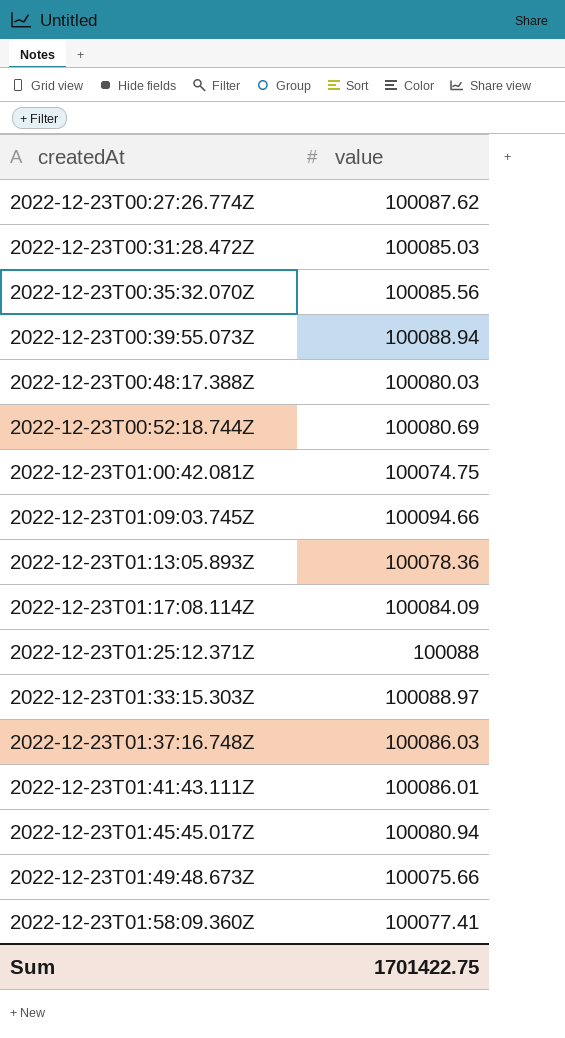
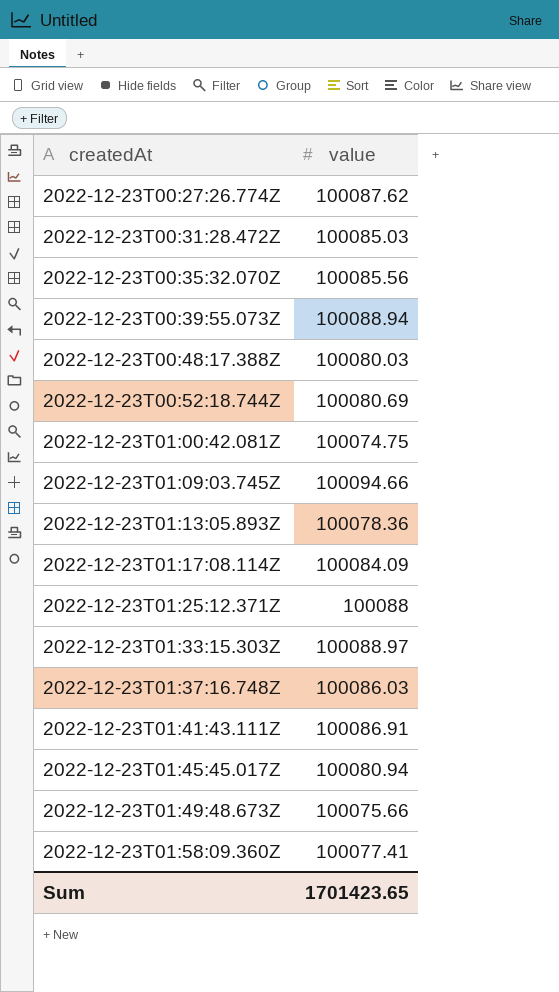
2022-12-23T01:41:43.111Z | value: 100086.01 -> 100086.91
Sum | value: 1701422.75 -> 1701423.65

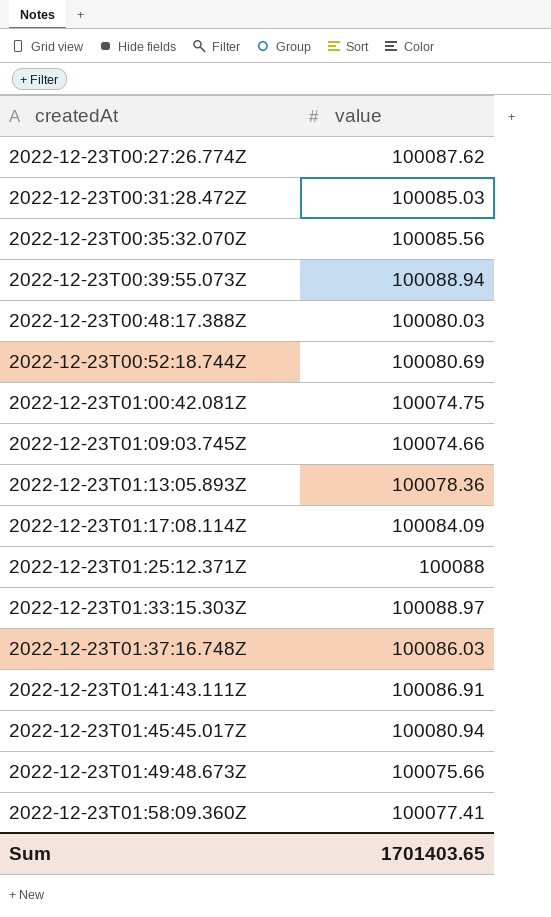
2022-12-23T01:09:03.745Z | value: 100094.66 -> 100074.66
Sum | value: 1701423.65 -> 1701403.65

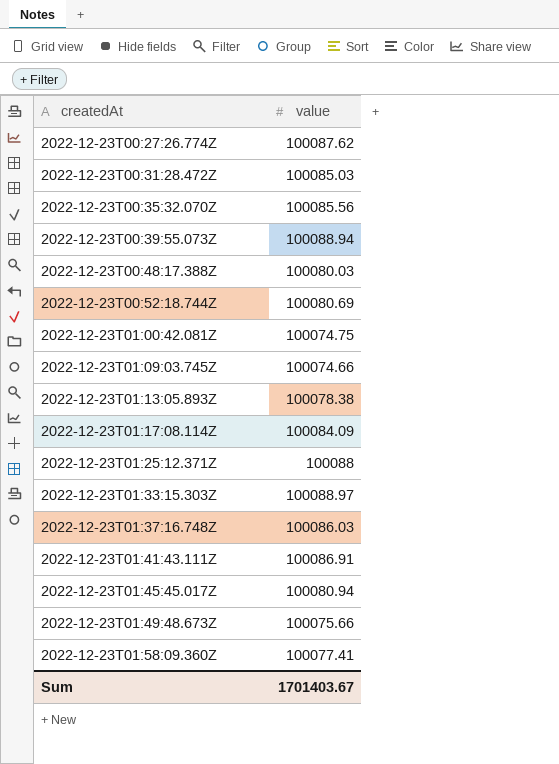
2022-12-23T01:13:05.893Z | value: 100078.36 -> 100078.38
Sum | value: 1701403.65 -> 1701403.67

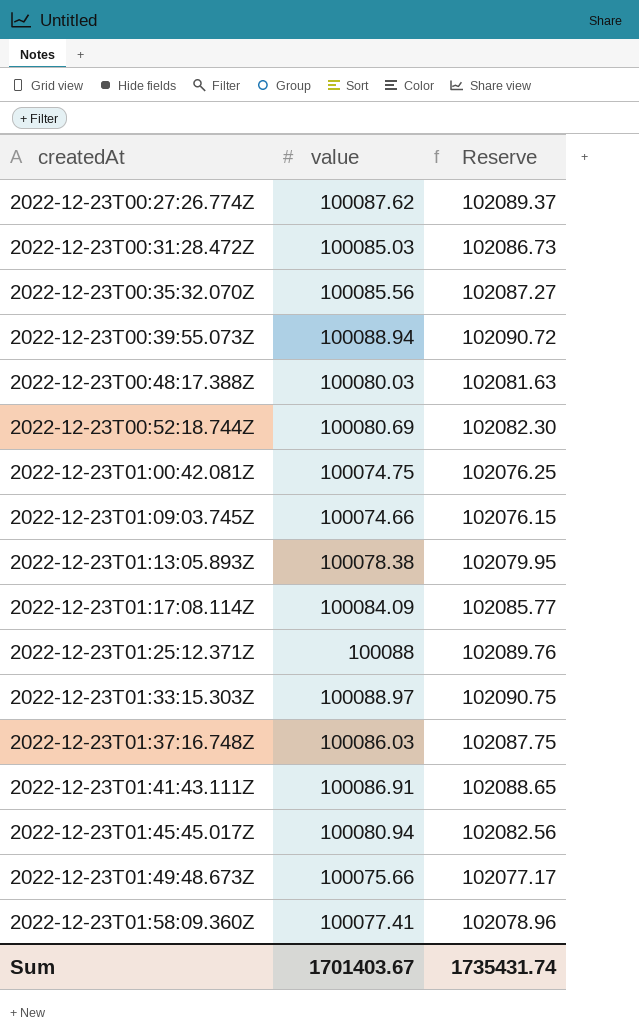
column Reserve | formula: none -> [value] * 1.02

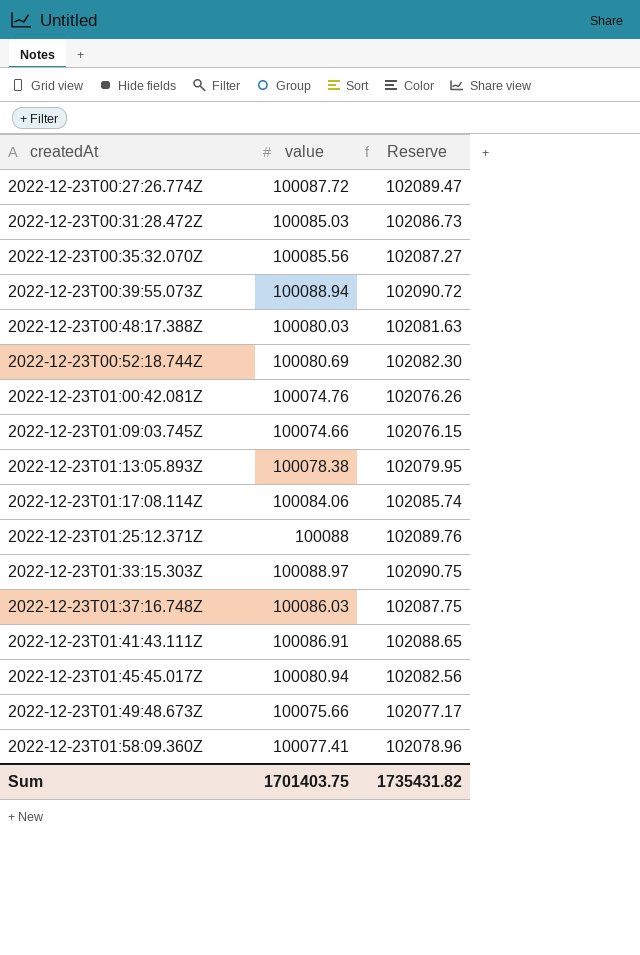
2022-12-23T00:27:26.774Z | value: 100087.62 -> 100087.72
2022-12-23T00:27:26.774Z | Reserve: 102089.37 -> 102089.47
2022-12-23T01:00:42.081Z | value: 100074.75 -> 100074.76
2022-12-23T01:00:42.081Z | Reserve: 102076.25 -> 102076.26
2022-12-23T01:17:08.114Z | value: 100084.09 -> 100084.06
2022-12-23T01:17:08.114Z | Reserve: 102085.77 -> 102085.74
Sum | value: 1701403.67 -> 1701403.75
Sum | Reserve: 1735431.74 -> 1735431.82

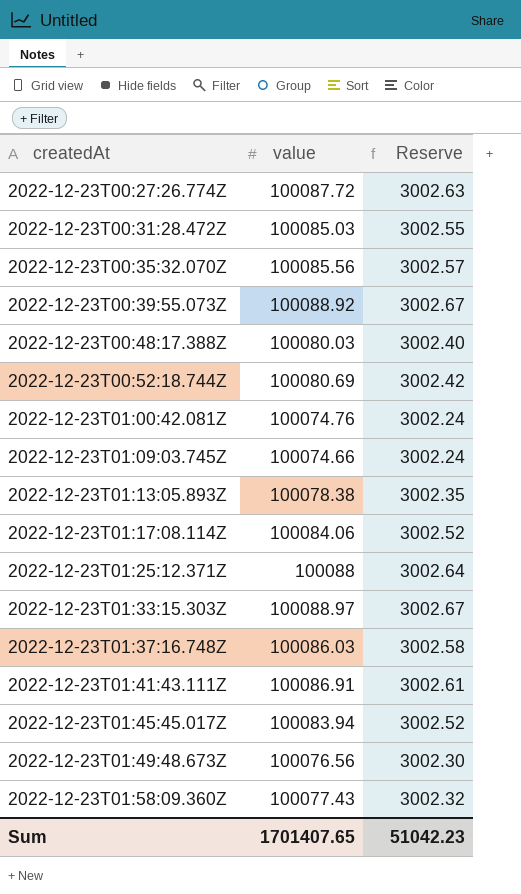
column Reserve | formula: [value] * 1.02 -> [value] * 0.03
2022-12-23T00:39:55.073Z | value: 100088.94 -> 100088.92
2022-12-23T01:45:45.017Z | value: 100080.94 -> 100083.94
2022-12-23T01:49:48.673Z | value: 100075.66 -> 100076.56
2022-12-23T01:58:09.360Z | value: 100077.41 -> 100077.43
Sum | value: 1701403.75 -> 1701407.65
Sum | Reserve: 1735431.82 -> 51042.23

